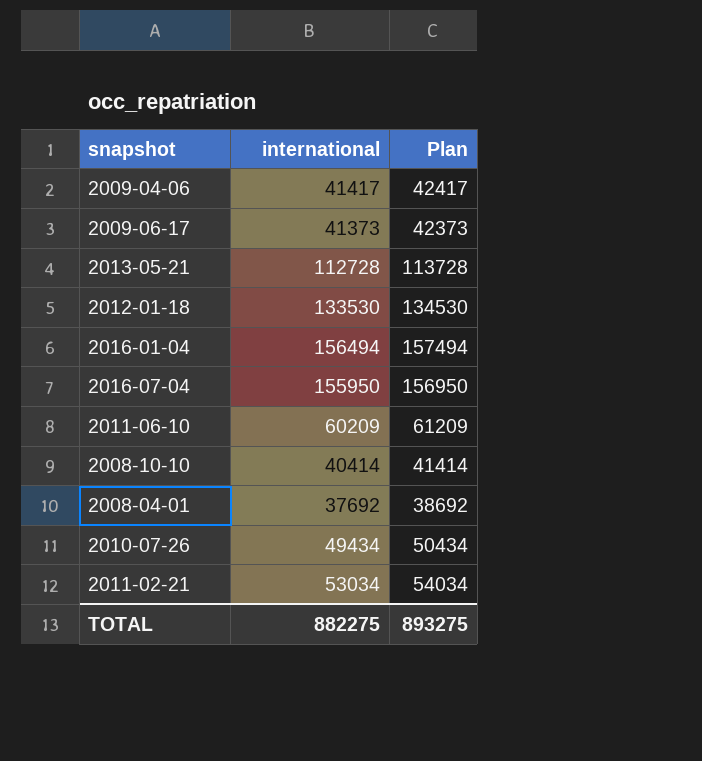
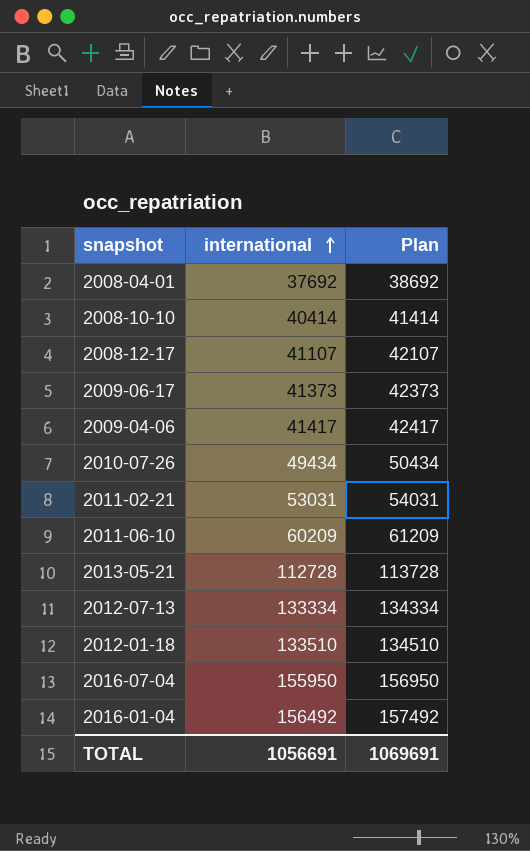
row order: none -> international ascending
row 2008-12-17: none -> 41107 | 42107
2011-02-21 | international: 53034 -> 53031
2011-02-21 | Plan: 54034 -> 54031
row 2012-07-13: none -> 133334 | 134334
2012-01-18 | international: 133530 -> 133510
2012-01-18 | Plan: 134530 -> 134510
2016-01-04 | international: 156494 -> 156492
2016-01-04 | Plan: 157494 -> 157492
TOTAL | international: 882275 -> 1056691
TOTAL | Plan: 893275 -> 1069691

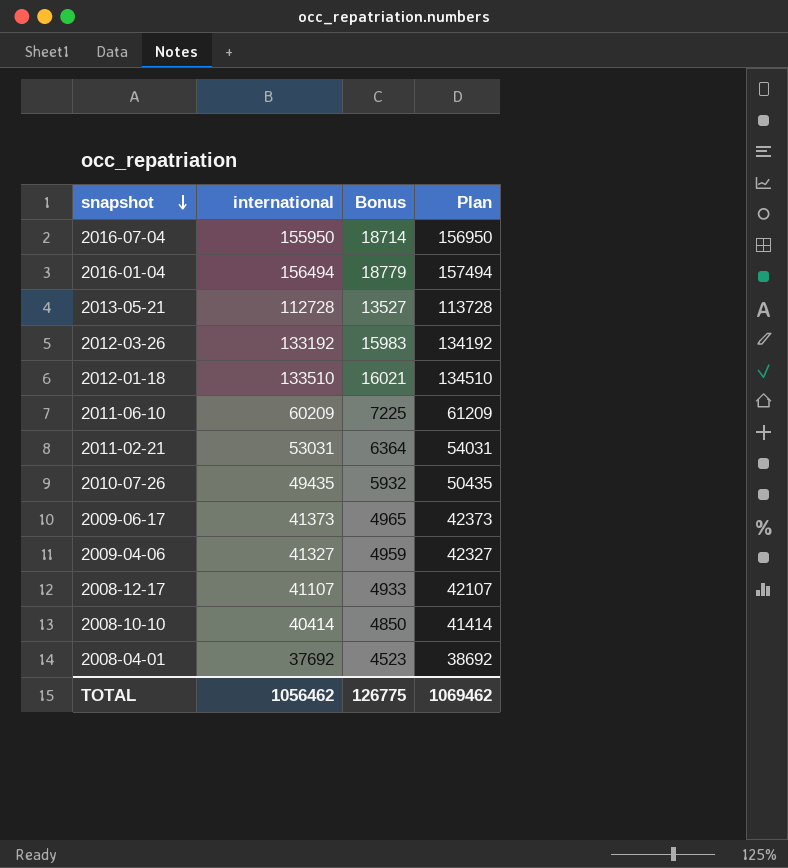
row order: international ascending -> snapshot descending
column Bonus | formula: none -> [international] * 0.12
row 2012-07-13: 133334 | 134334 -> none
2016-01-04 | international: 156492 -> 156494
2016-01-04 | Plan: 157492 -> 157494
row 2012-03-26: none -> 133192 | 15983 | 134192
2010-07-26 | international: 49434 -> 49435
2010-07-26 | Plan: 50434 -> 50435
2009-04-06 | international: 41417 -> 41327
2009-04-06 | Plan: 42417 -> 42327
TOTAL | international: 1056691 -> 1056462
TOTAL | Plan: 1069691 -> 1069462

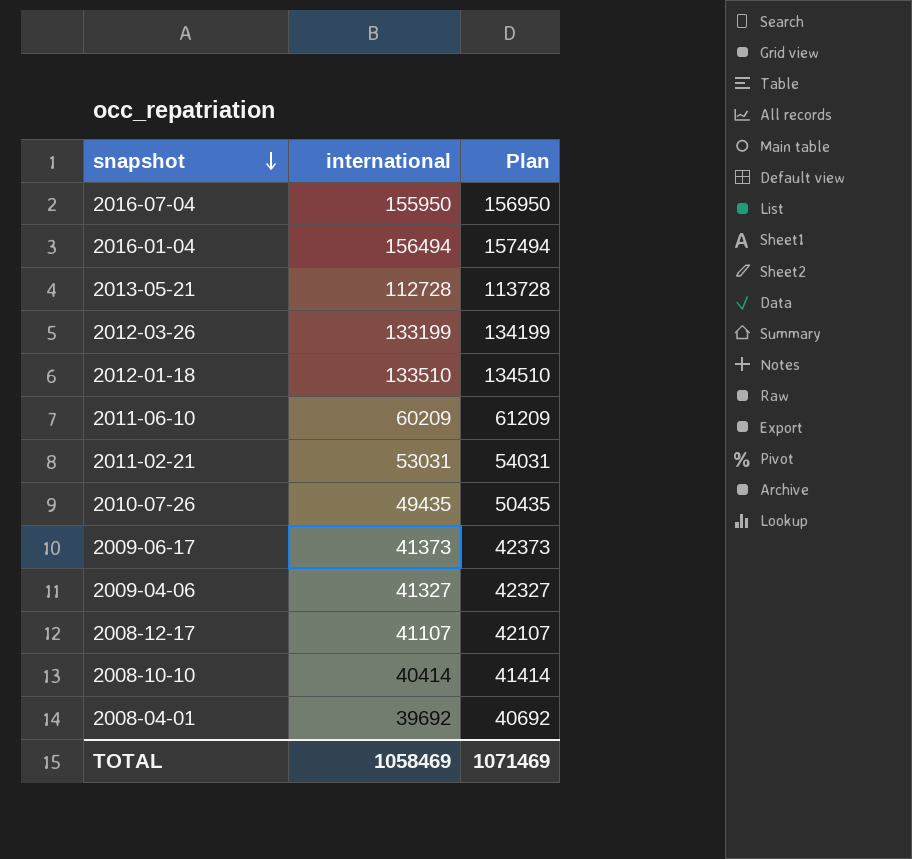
column Bonus | formula: [international] * 0.12 -> none
2012-03-26 | international: 133192 -> 133199
2012-03-26 | Plan: 134192 -> 134199
2008-04-01 | international: 37692 -> 39692
2008-04-01 | Plan: 38692 -> 40692
TOTAL | international: 1056462 -> 1058469
TOTAL | Plan: 1069462 -> 1071469

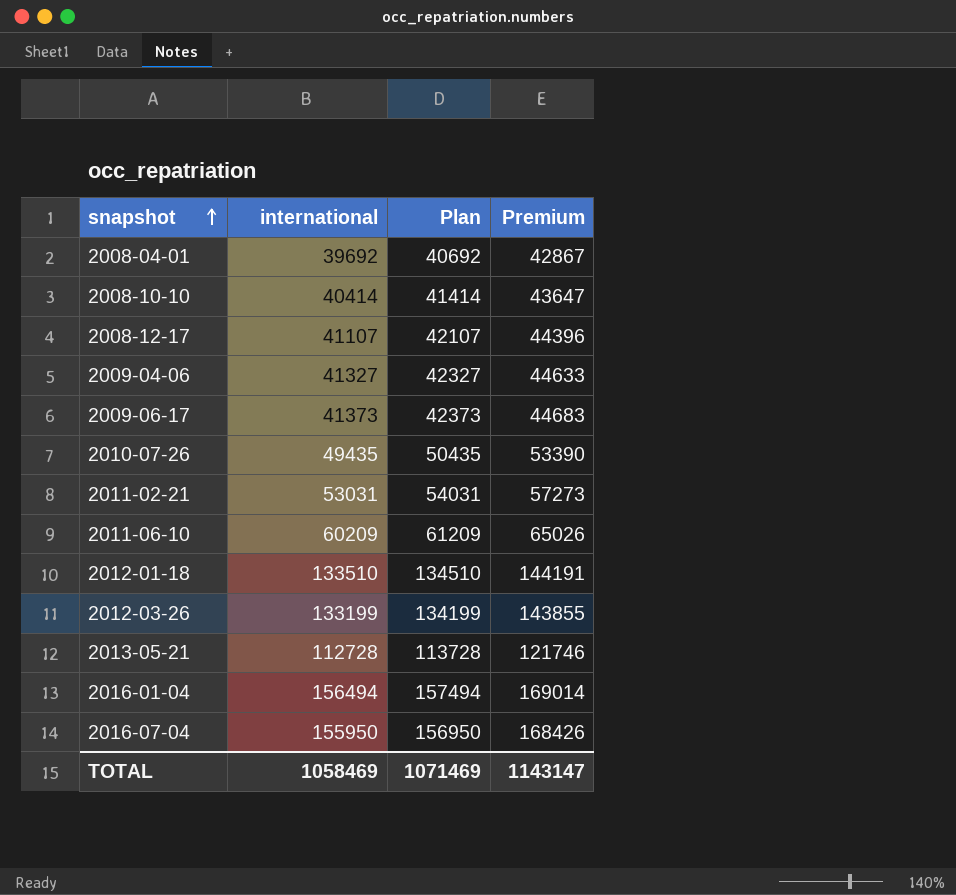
row order: snapshot descending -> snapshot ascending
column Premium | formula: none -> [international] * 1.08

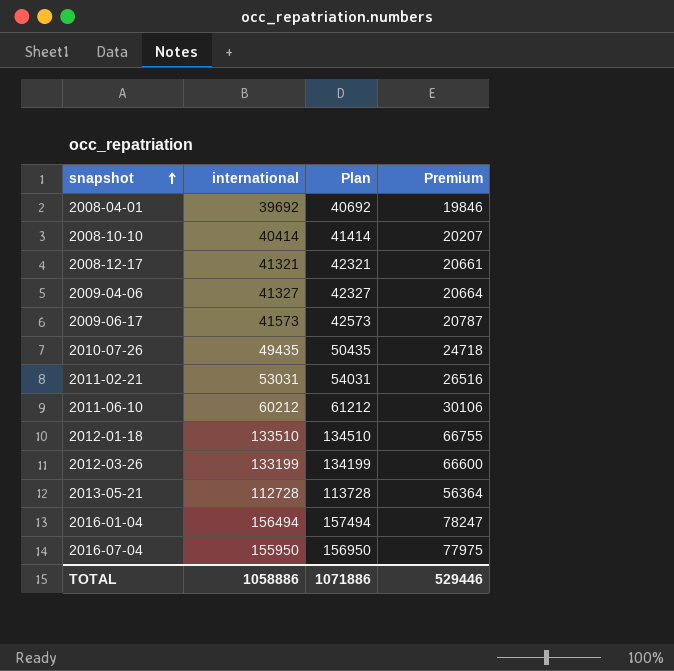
column Premium | formula: [international] * 1.08 -> [international] * 0.5
2008-12-17 | international: 41107 -> 41321
2008-12-17 | Plan: 42107 -> 42321
2009-06-17 | international: 41373 -> 41573
2009-06-17 | Plan: 42373 -> 42573
2011-06-10 | international: 60209 -> 60212
2011-06-10 | Plan: 61209 -> 61212
TOTAL | international: 1058469 -> 1058886
TOTAL | Plan: 1071469 -> 1071886
TOTAL | Premium: 1143147 -> 529446

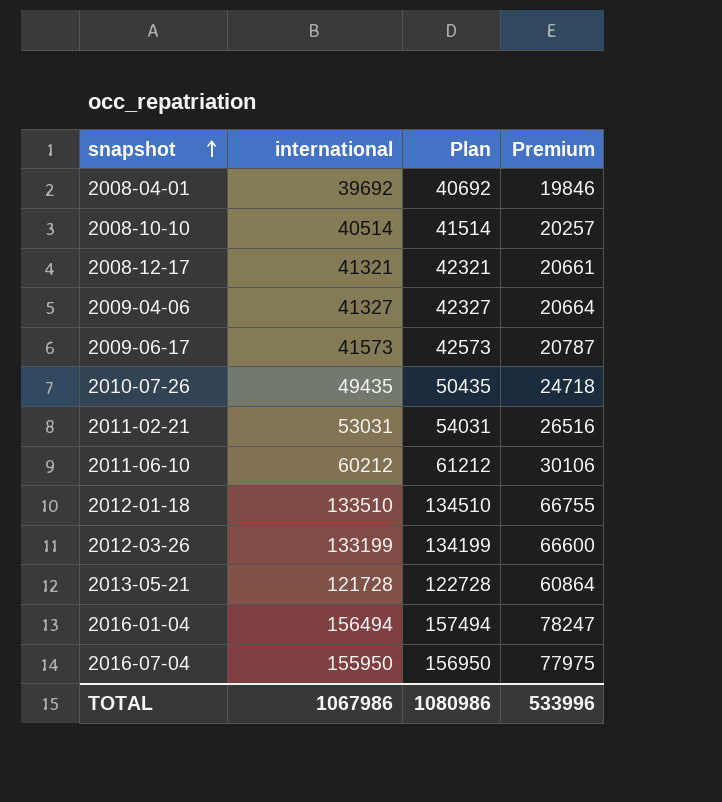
2008-10-10 | international: 40414 -> 40514
2008-10-10 | Plan: 41414 -> 41514
2008-10-10 | Premium: 20207 -> 20257
2013-05-21 | international: 112728 -> 121728
2013-05-21 | Plan: 113728 -> 122728
2013-05-21 | Premium: 56364 -> 60864
TOTAL | international: 1058886 -> 1067986
TOTAL | Plan: 1071886 -> 1080986
TOTAL | Premium: 529446 -> 533996

